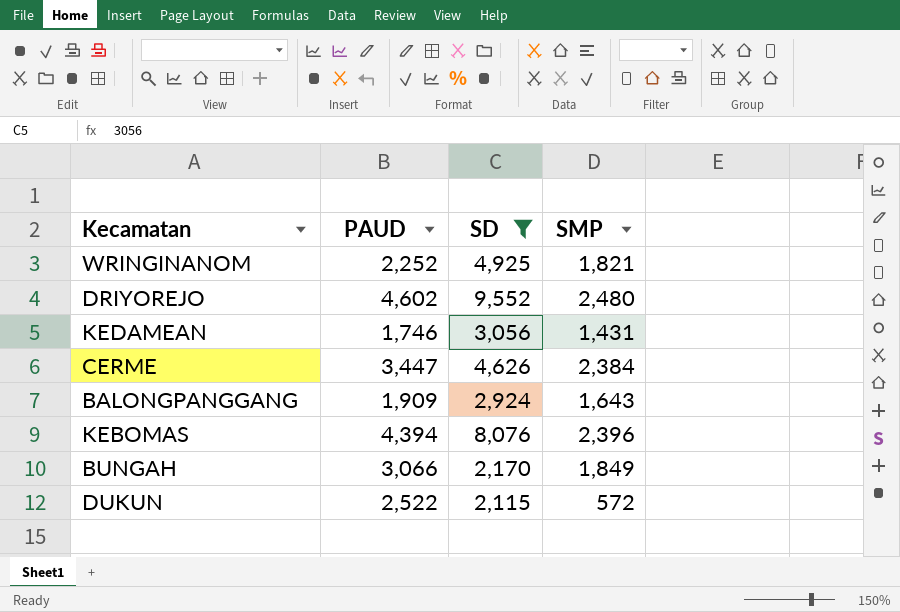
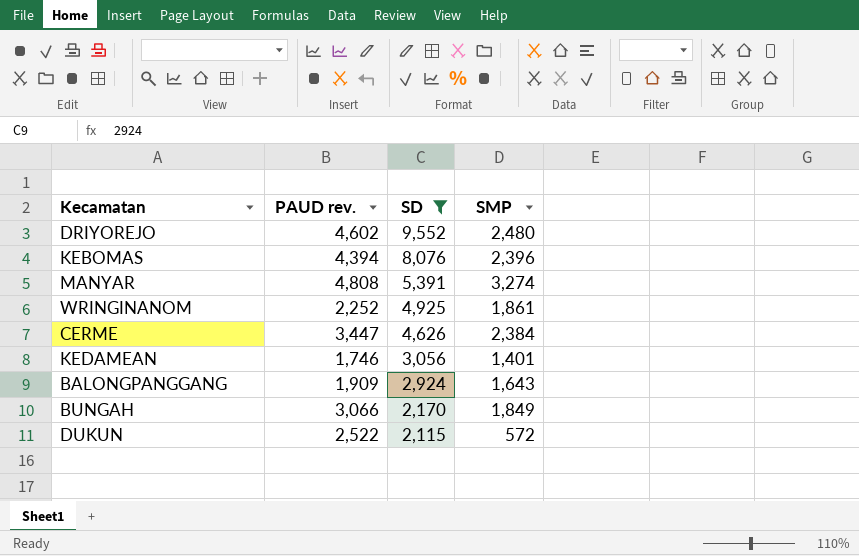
row order: none -> SD descending
column name: PAUD -> PAUD rev.
row MANYAR: none -> 4,808 | 5,391 | 3,274
WRINGINANOM | SMP: 1,821 -> 1,861
KEDAMEAN | SMP: 1,431 -> 1,401

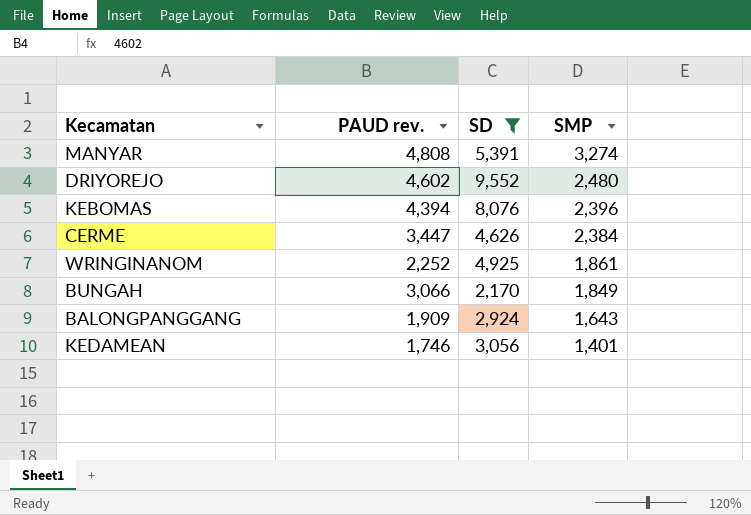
row order: SD descending -> SMP descending
row DUKUN: 2,522 | 2,115 | 572 -> none

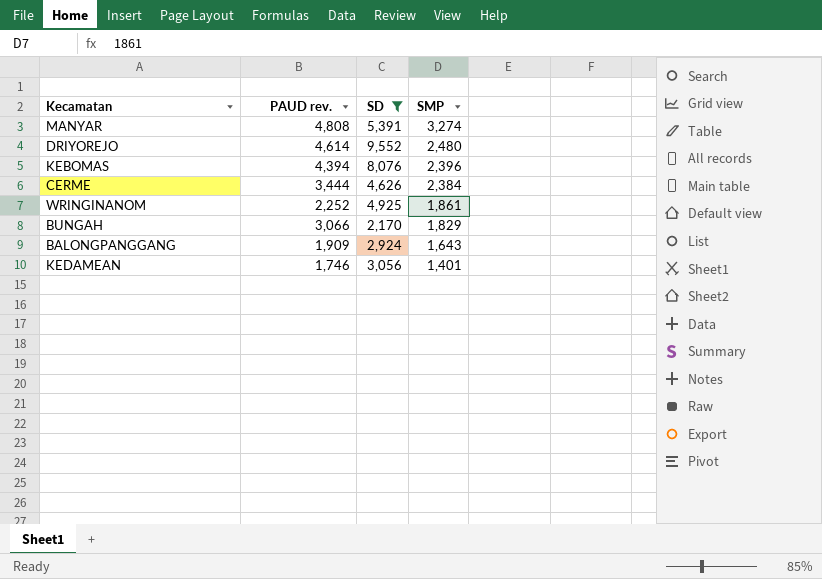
DRIYOREJO | PAUD rev.: 4,602 -> 4,614
CERME | PAUD rev.: 3,447 -> 3,444
BUNGAH | SMP: 1,849 -> 1,829

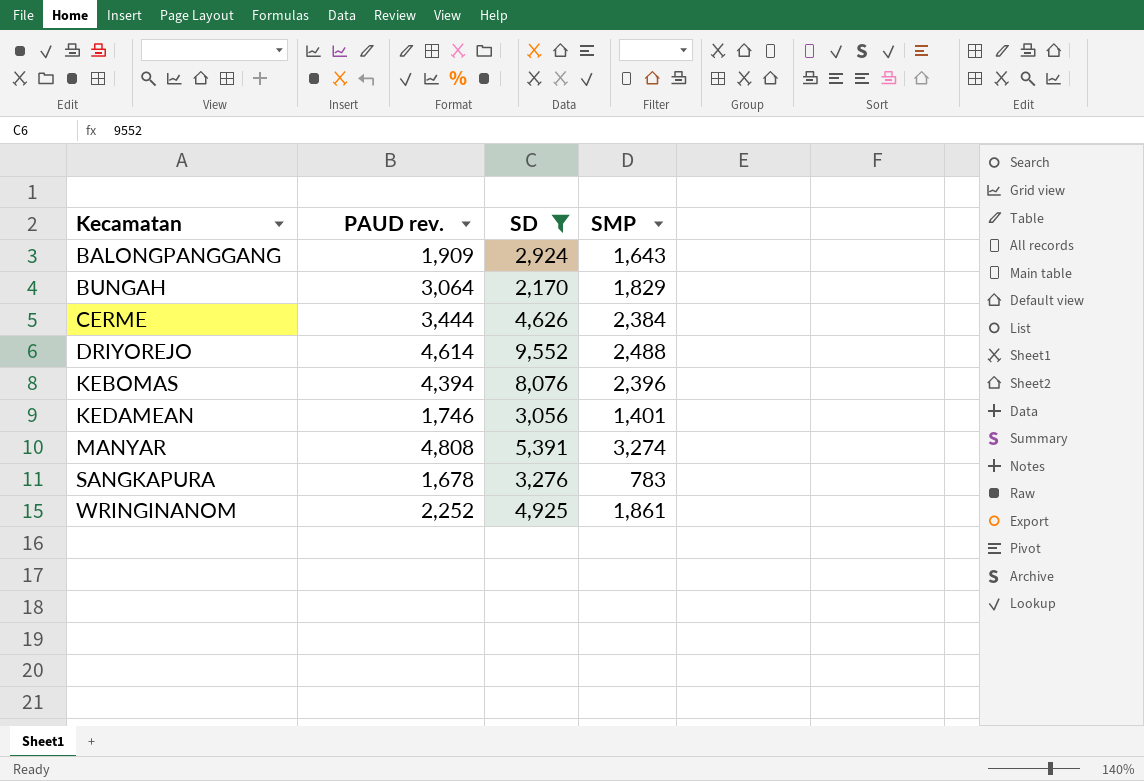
row order: SMP descending -> Kecamatan ascending
BUNGAH | PAUD rev.: 3,066 -> 3,064
DRIYOREJO | SMP: 2,480 -> 2,488
row SANGKAPURA: none -> 1,678 | 3,276 | 783

